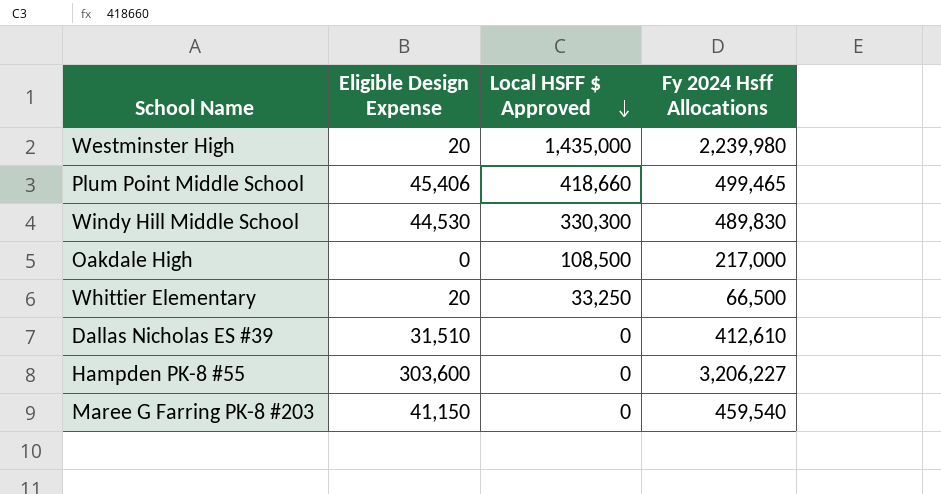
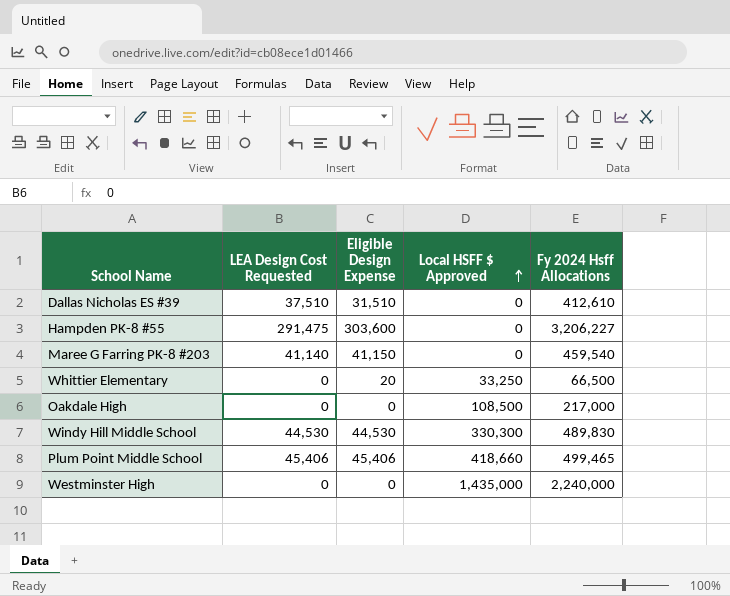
row order: Local HSFF $ Approved descending -> Local HSFF $ Approved ascending
column LEA Design Cost Requested | position: none -> 2
Westminster High | Eligible Design Expense: 20 -> 0
Westminster High | Fy 2024 Hsff Allocations: 2,239,980 -> 2,240,000

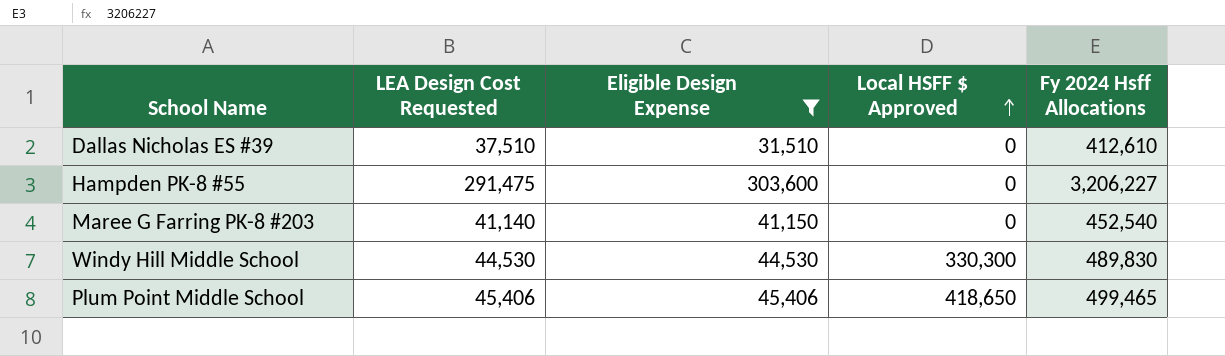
filter: none -> Eligible Design Expense >= 31,510
Maree G Farring PK-8 #203 | Fy 2024 Hsff Allocations: 459,540 -> 452,540
Plum Point Middle School | Local HSFF $ Approved: 418,660 -> 418,650

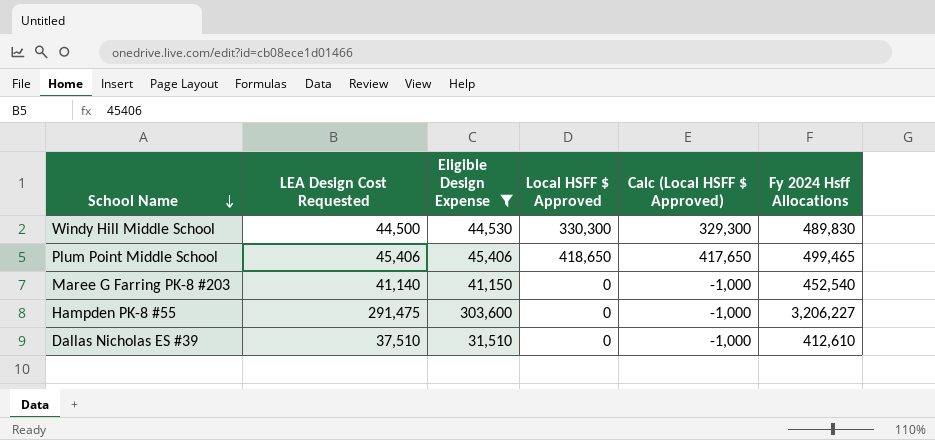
row order: Local HSFF $ Approved ascending -> School Name descending
column Calc (Local HSFF $ Approved) | formula: none -> [Local HSFF $ Approved] - 1000
Windy Hill Middle School | LEA Design Cost Requested: 44,530 -> 44,500

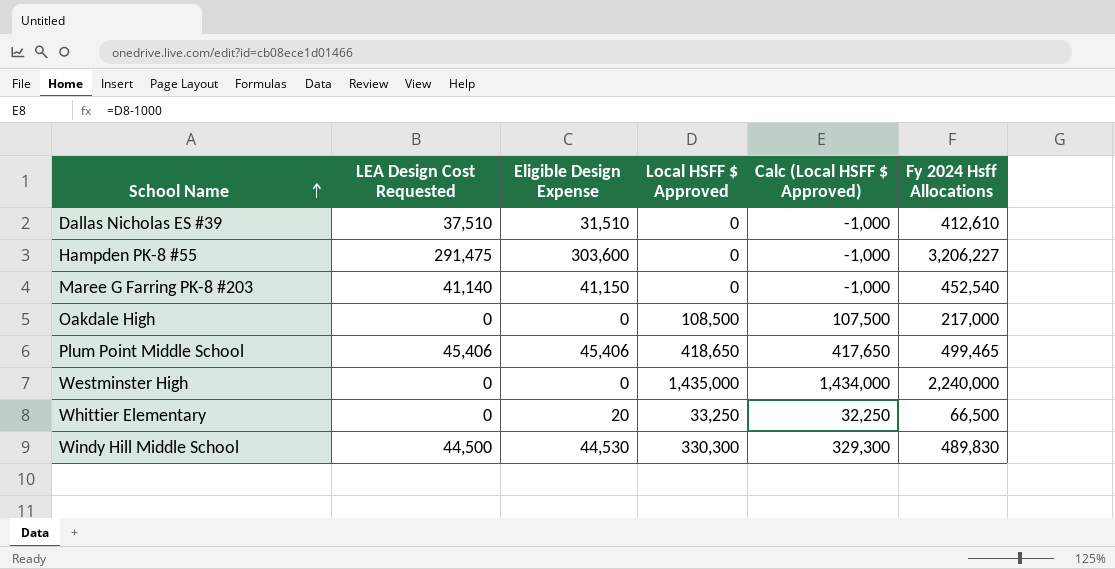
filter: Eligible Design Expense >= 31,510 -> none
row order: School Name descending -> School Name ascending

